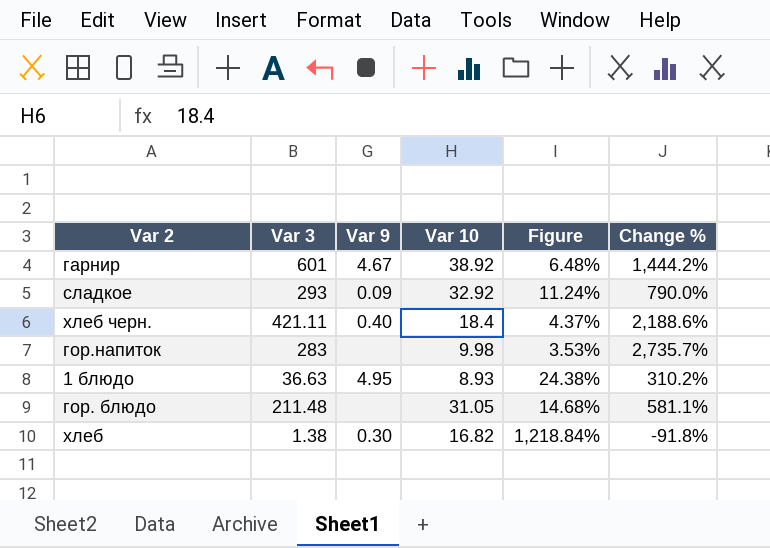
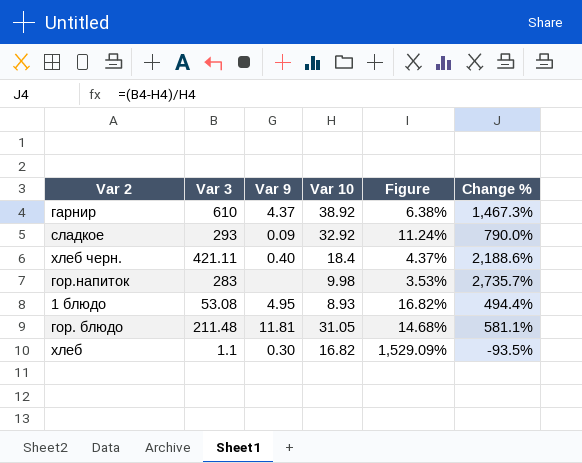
гарнир | Var 3: 601 -> 610
гарнир | Var 9: 4.67 -> 4.37
гарнир | Figure: 6.48% -> 6.38%
гарнир | Change %: 1,444.2% -> 1,467.3%
1 блюдо | Var 3: 36.63 -> 53.08
1 блюдо | Figure: 24.38% -> 16.82%
1 блюдо | Change %: 310.2% -> 494.4%
гор. блюдо | Var 9: none -> 11.81
хлеб | Var 3: 1.38 -> 1.1
хлеб | Figure: 1,218.84% -> 1,529.09%
хлеб | Change %: -91.8% -> -93.5%

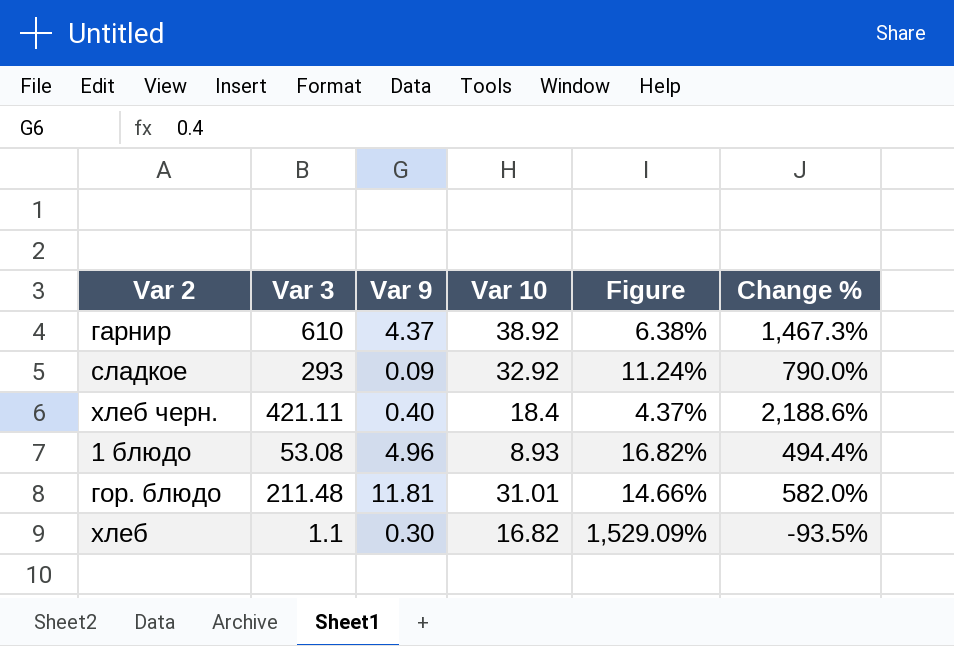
row гор.напиток: 283 | none | 9.98 | 3.53% | 2,735.7% -> none
1 блюдо | Var 9: 4.95 -> 4.96
гор. блюдо | Var 10: 31.05 -> 31.01
гор. блюдо | Figure: 14.68% -> 14.66%
гор. блюдо | Change %: 581.1% -> 582.0%

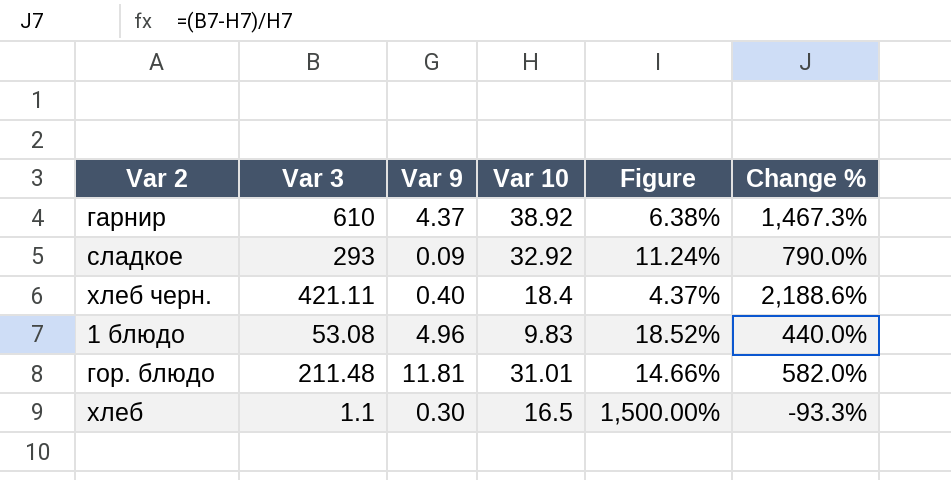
1 блюдо | Var 10: 8.93 -> 9.83
1 блюдо | Figure: 16.82% -> 18.52%
1 блюдо | Change %: 494.4% -> 440.0%
хлеб | Var 10: 16.82 -> 16.5
хлеб | Figure: 1,529.09% -> 1,500.00%
хлеб | Change %: -93.5% -> -93.3%

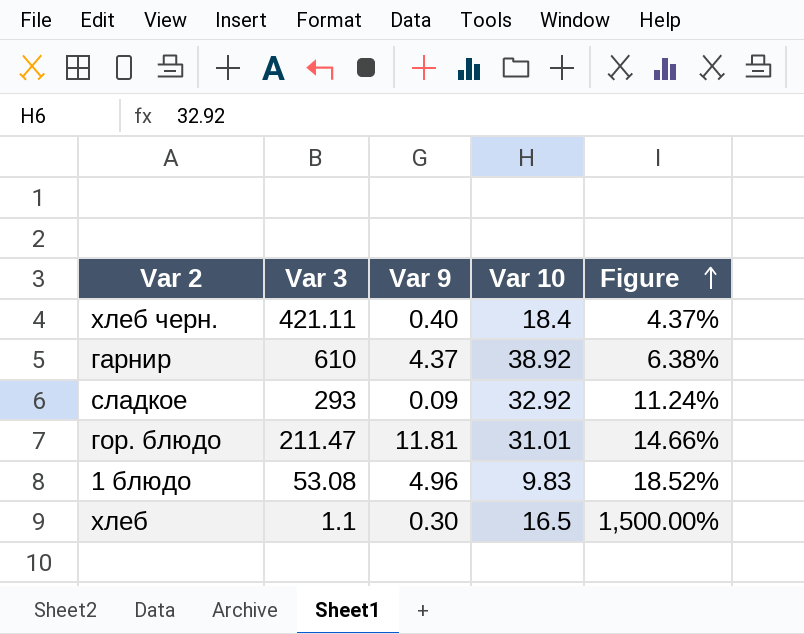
row order: none -> Figure ascending
column Change % | formula: ([Var 3] - [Var 10]) / [Var 10] -> none
гор. блюдо | Var 3: 211.48 -> 211.47

